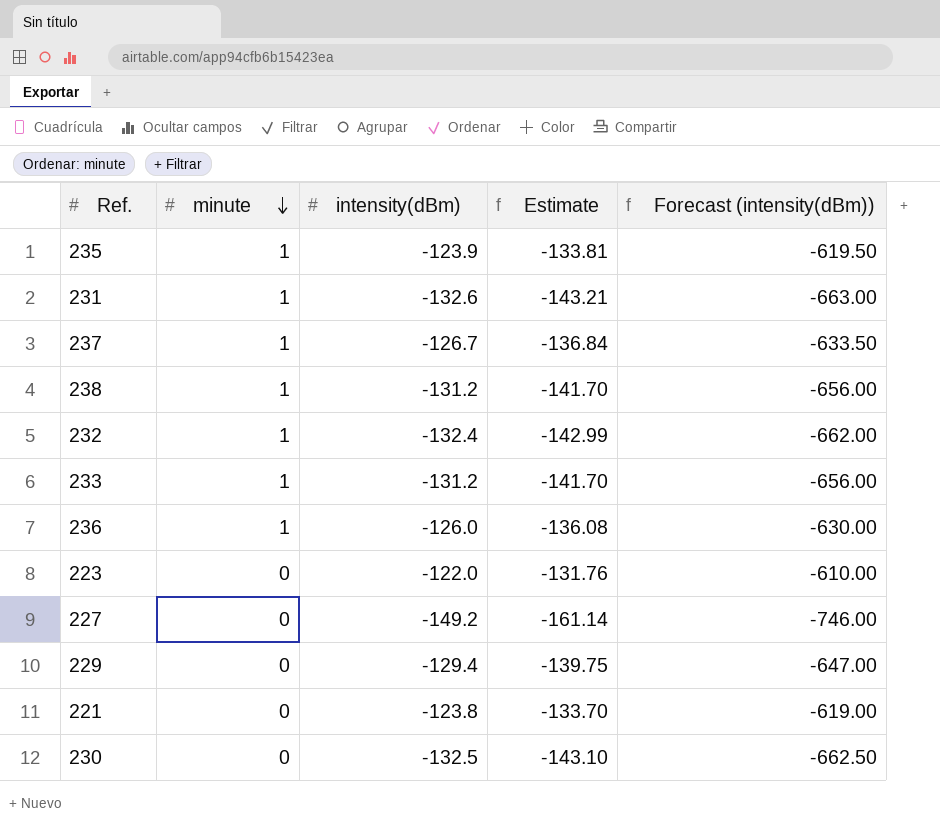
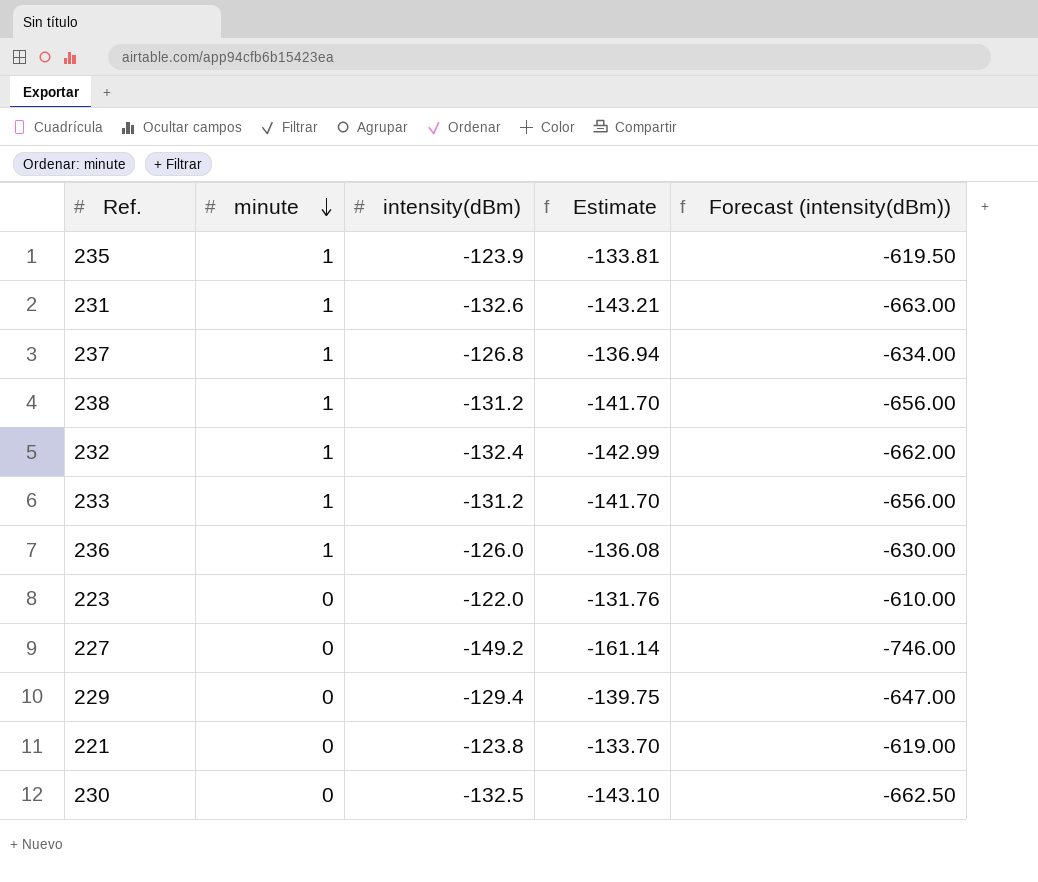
237 | intensity(dBm): -126.7 -> -126.8
237 | Estimate: -136.84 -> -136.94
237 | Forecast (intensity(dBm)): -633.50 -> -634.00

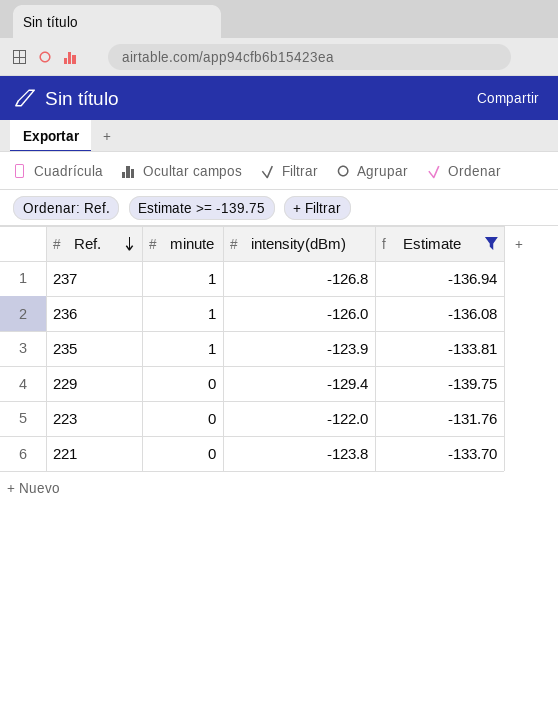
filter: none -> Estimate >= -139.75
row order: minute descending -> Ref. descending
column Forecast (intensity(dBm)) | formula: [intensity(dBm)] * 5 -> none

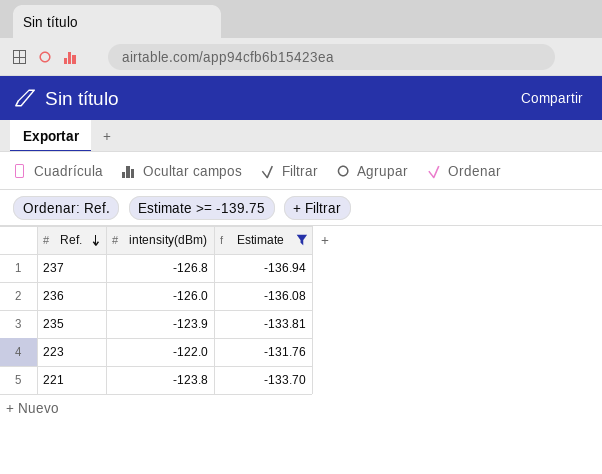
column minute | position: 2 -> none
row 229: 0 | -129.4 | -139.75 -> none

